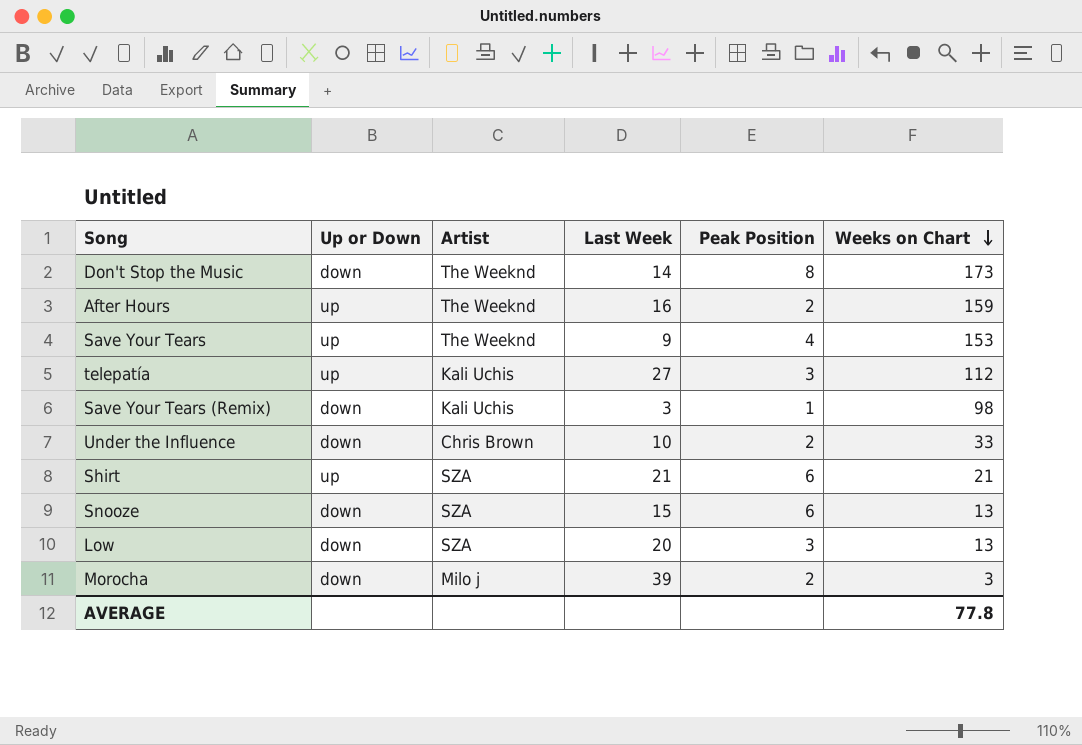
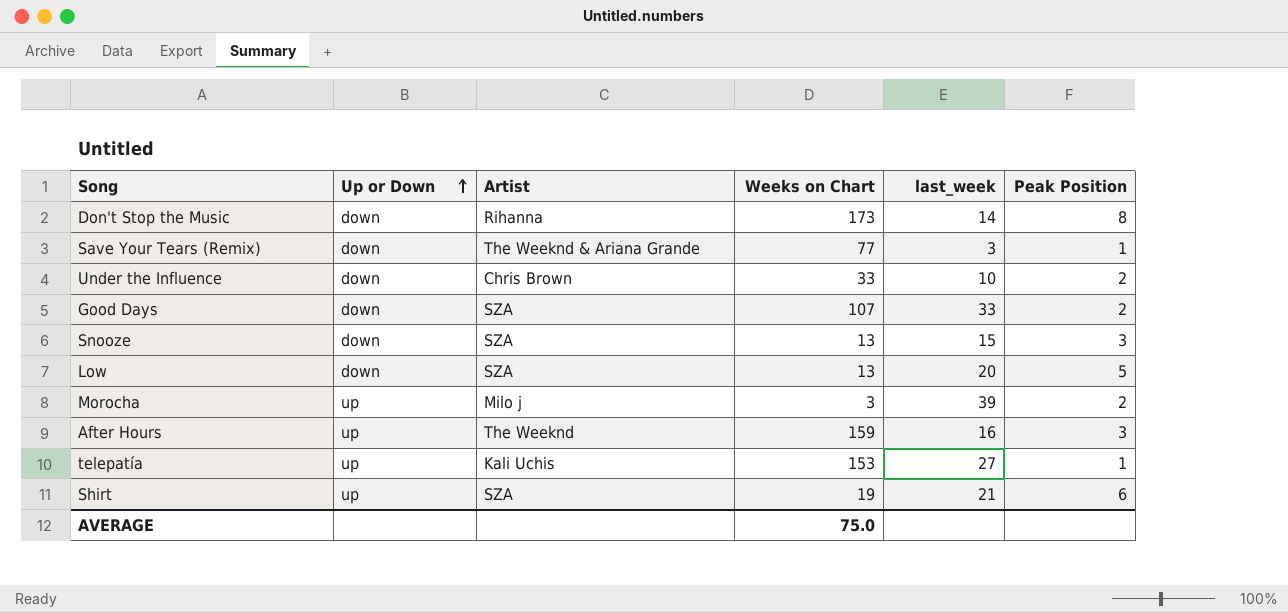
row order: Weeks on Chart descending -> Up or Down ascending
column Weeks on Chart | position: 6 -> 4
column name: Last Week -> last_week
row Save Your Tears: up | The Weeknd | 9 | 4 | 153 -> none
Don't Stop the Music | Artist: The Weeknd -> Rihanna
Save Your Tears (Remix) | Artist: Kali Uchis -> The Weeknd & Ariana Grande
Save Your Tears (Remix) | Weeks on Chart: 98 -> 77
row Good Days: none -> down | SZA | 107 | 33 | 2
Snooze | Peak Position: 6 -> 3
Low | Peak Position: 3 -> 5
Morocha | Up or Down: down -> up
After Hours | Peak Position: 2 -> 3
telepatía | Weeks on Chart: 112 -> 153
telepatía | Peak Position: 3 -> 1
Shirt | Weeks on Chart: 21 -> 19
AVERAGE | Weeks on Chart: 77.8 -> 75.0

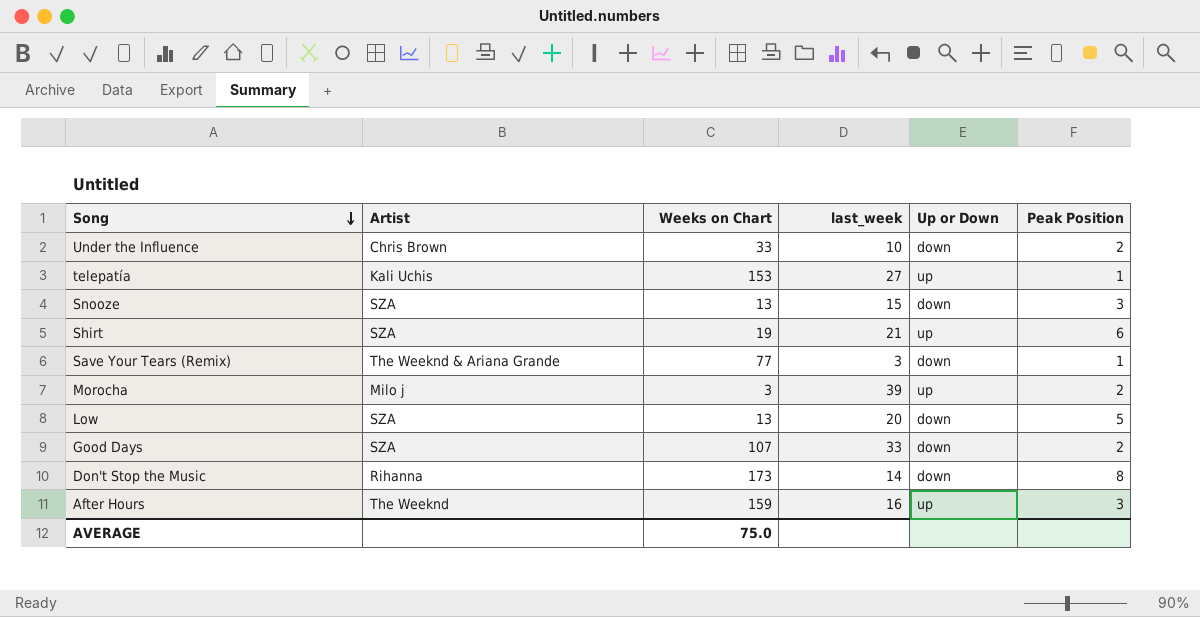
row order: Up or Down ascending -> Song descending
column Up or Down | position: 2 -> 5

